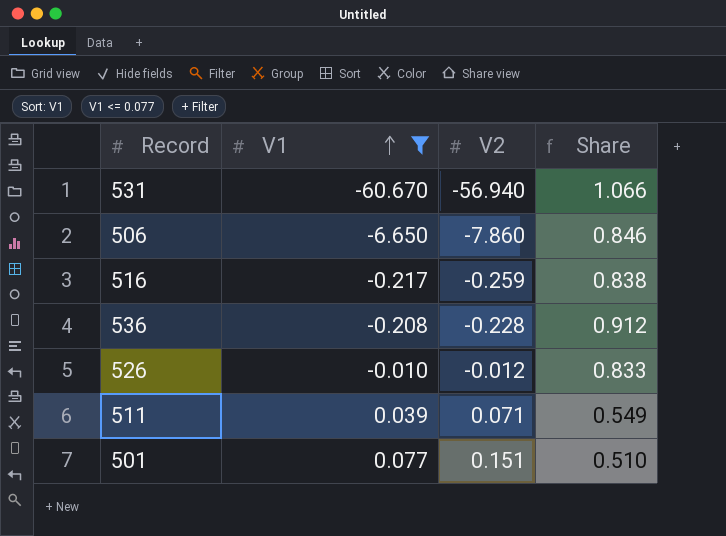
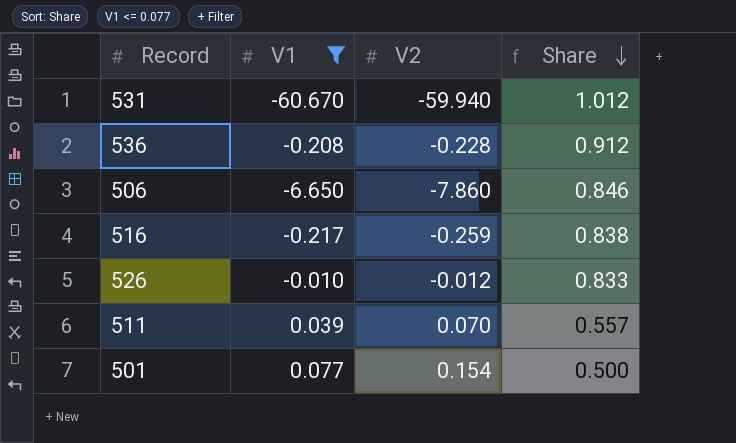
row order: V1 ascending -> Share descending
531 | V2: -56.940 -> -59.940
531 | Share: 1.066 -> 1.012
511 | V2: 0.071 -> 0.070
511 | Share: 0.549 -> 0.557
501 | V2: 0.151 -> 0.154
501 | Share: 0.510 -> 0.500

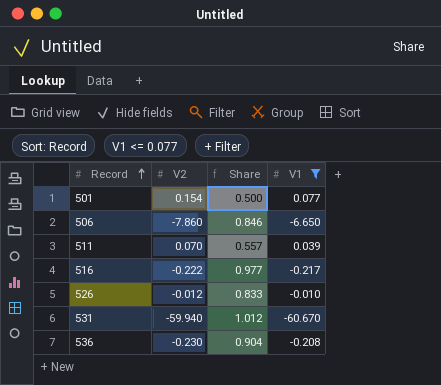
row order: Share descending -> Record ascending
column V1 | position: 2 -> 4
516 | V2: -0.259 -> -0.222
516 | Share: 0.838 -> 0.977
536 | V2: -0.228 -> -0.230
536 | Share: 0.912 -> 0.904

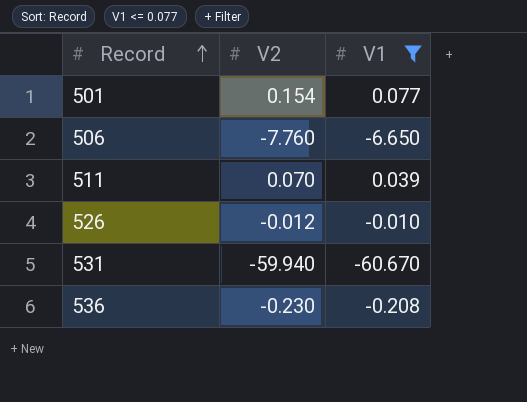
column Share | formula: [V1] / [V2] -> none
row 516: -0.222 | 0.977 | -0.217 -> none
506 | V2: -7.860 -> -7.760

